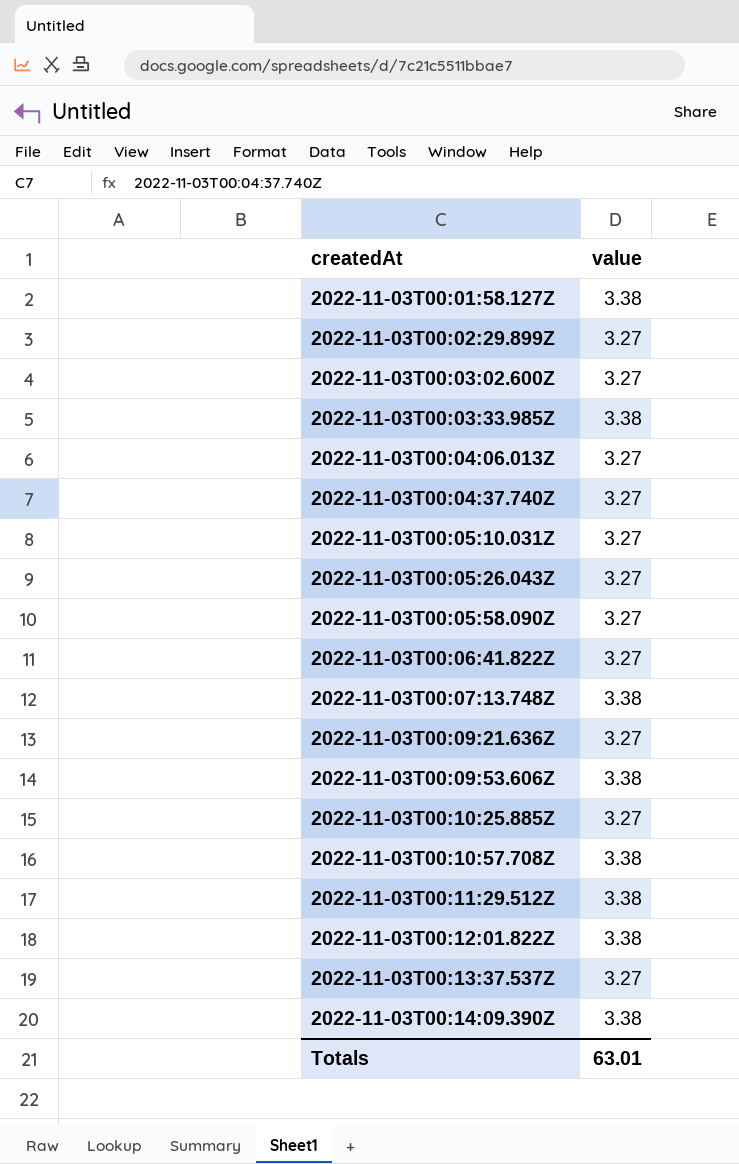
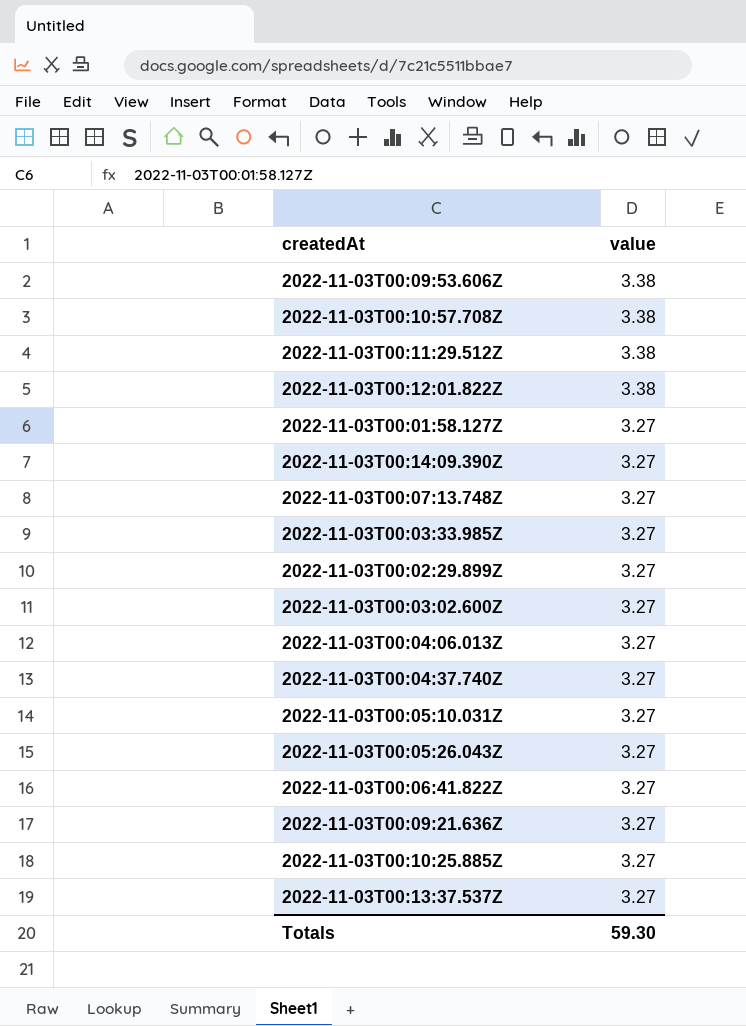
row order: createdAt ascending -> value descending
row 2022-11-03T00:05:58.090Z: 3.27 -> none
2022-11-03T00:01:58.127Z | value: 3.38 -> 3.27
2022-11-03T00:14:09.390Z | value: 3.38 -> 3.27
2022-11-03T00:07:13.748Z | value: 3.38 -> 3.27
2022-11-03T00:03:33.985Z | value: 3.38 -> 3.27
Totals | value: 63.01 -> 59.30

